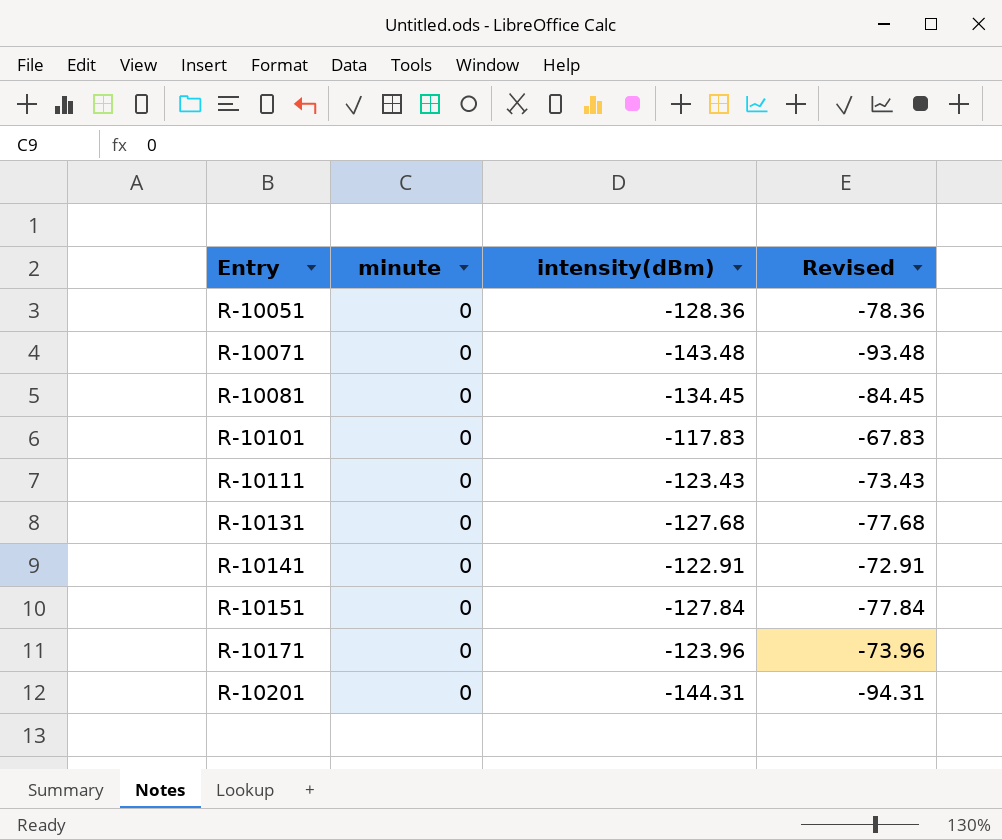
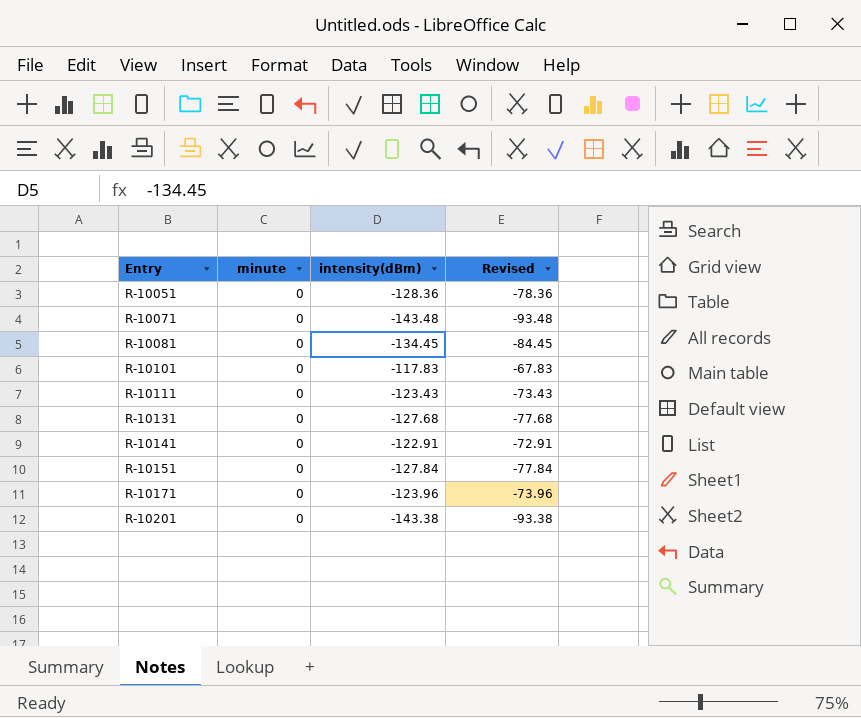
R-10201 | intensity(dBm): -144.31 -> -143.38
R-10201 | Revised: -94.31 -> -93.38

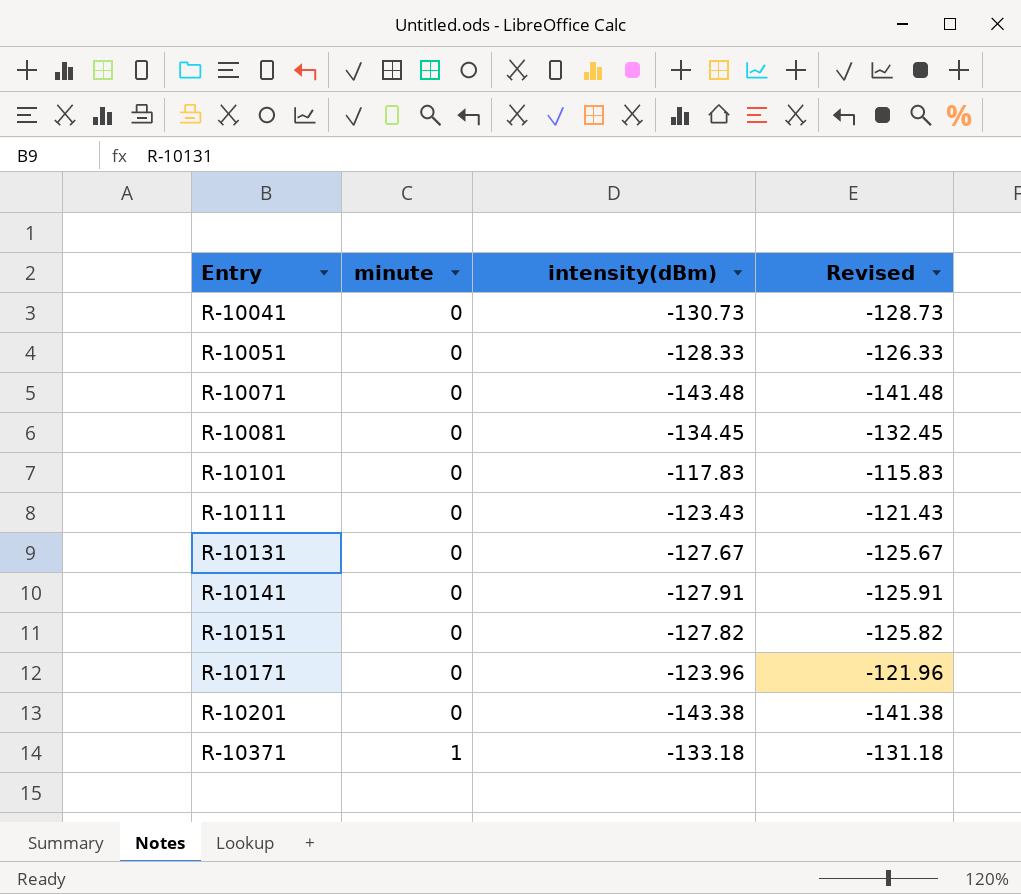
column Revised | formula: [intensity(dBm)] + 50 -> [intensity(dBm)] + 2
row R-10041: none -> 0 | -130.73 | -128.73
R-10051 | intensity(dBm): -128.36 -> -128.33
R-10131 | intensity(dBm): -127.68 -> -127.67
R-10141 | intensity(dBm): -122.91 -> -127.91
R-10151 | intensity(dBm): -127.84 -> -127.82
row R-10371: none -> 1 | -133.18 | -131.18

